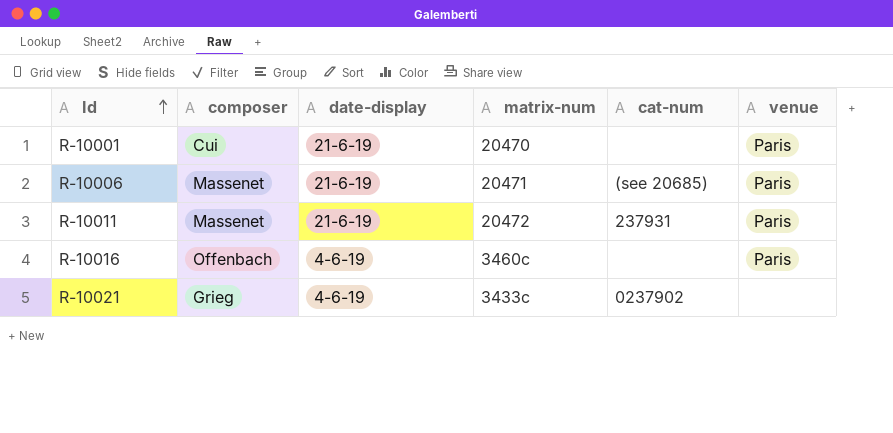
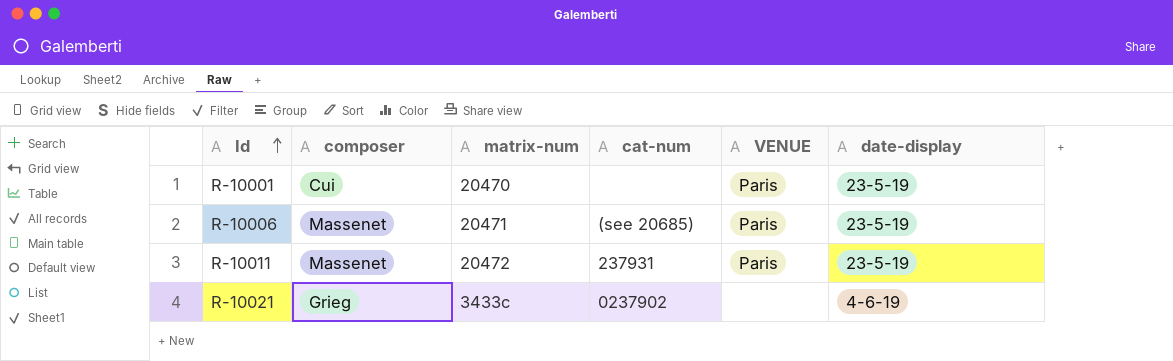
column name: venue -> VENUE
column date-display | position: 3 -> 6
row R-10016: Offenbach | 4-6-19 | 3460c | none | Paris -> none
R-10001 | date-display: 21-6-19 -> 23-5-19
R-10006 | date-display: 21-6-19 -> 23-5-19
R-10011 | date-display: 21-6-19 -> 23-5-19

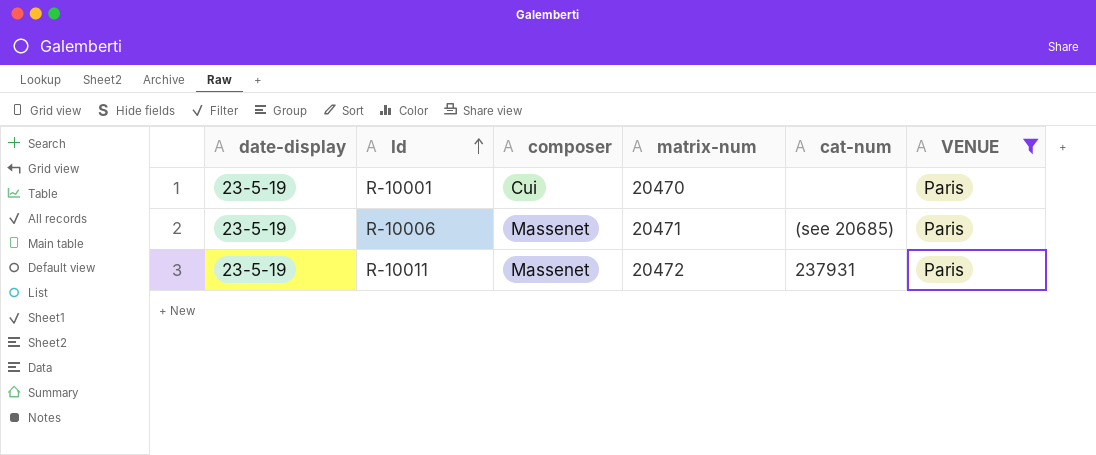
filter: none -> VENUE = Paris
column date-display | position: 6 -> 1

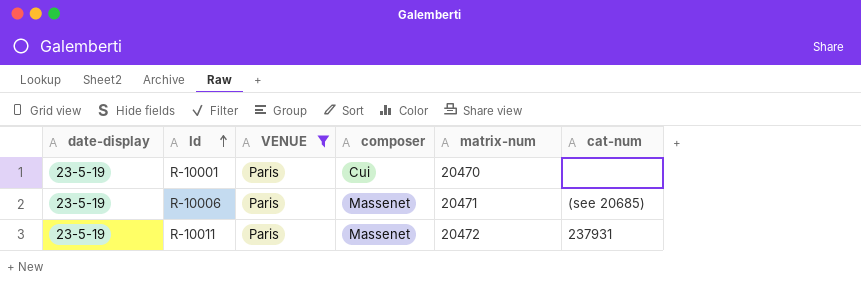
column VENUE | position: 6 -> 3

